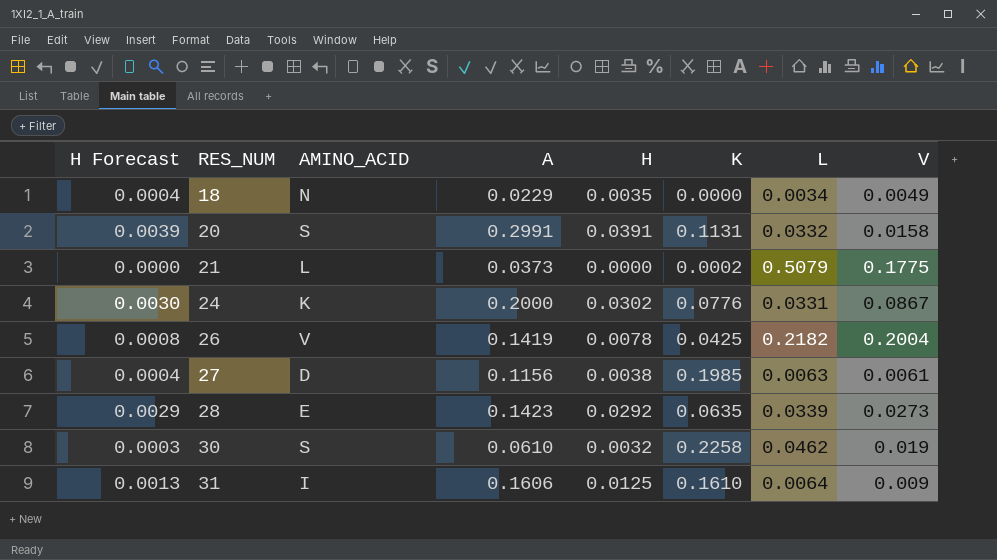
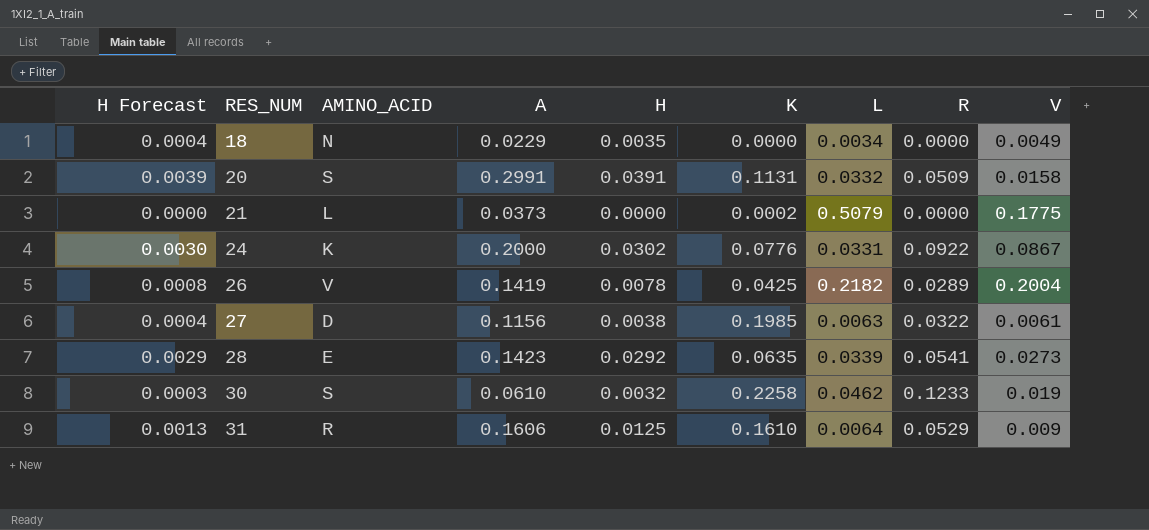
column R | position: none -> 8
31 | AMINO_ACID: I -> R

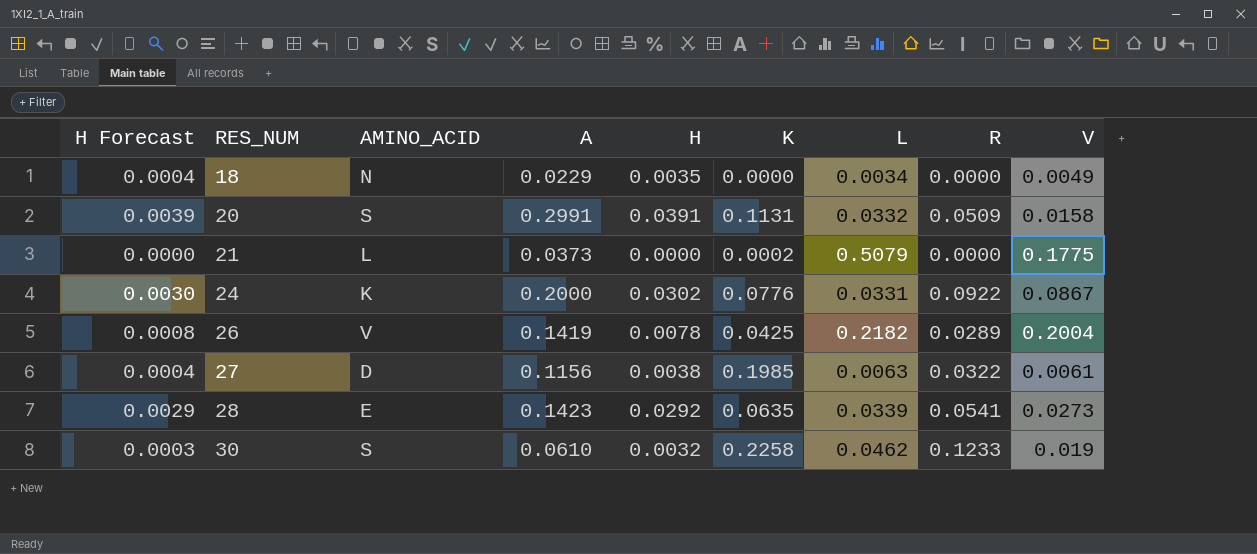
row 31: 0.0013 | R | 0.1606 | 0.0125 | 0.1610 | 0.0064 | 0.0529 | 0.009 -> none

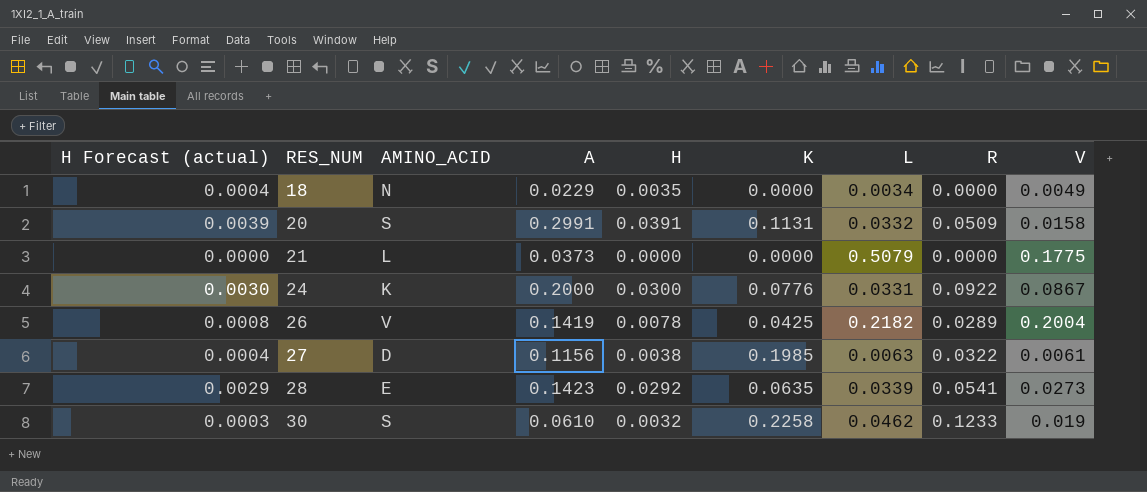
column name: H Forecast -> H Forecast (actual)
21 | K: 0.0002 -> 0.0000
24 | H: 0.0302 -> 0.0300

